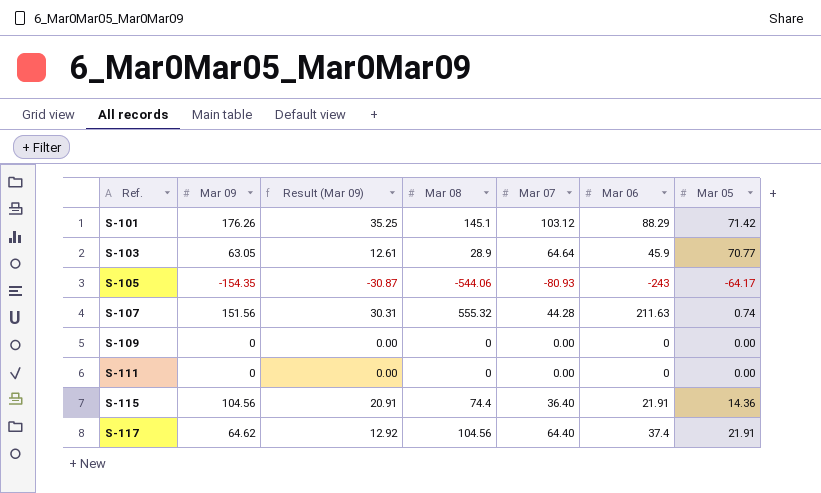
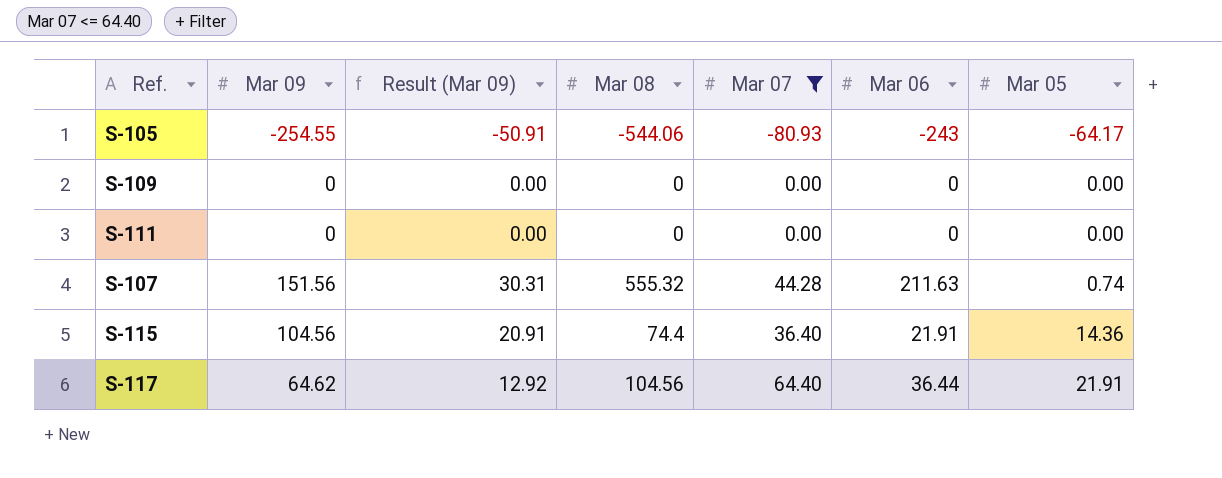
filter: none -> Mar 07 <= 64.40
row order: Ref. ascending -> Mar 05 ascending
S-105 | Mar 09: -154.35 -> -254.55
S-105 | Result (Mar 09): -30.87 -> -50.91
S-117 | Mar 06: 37.4 -> 36.44

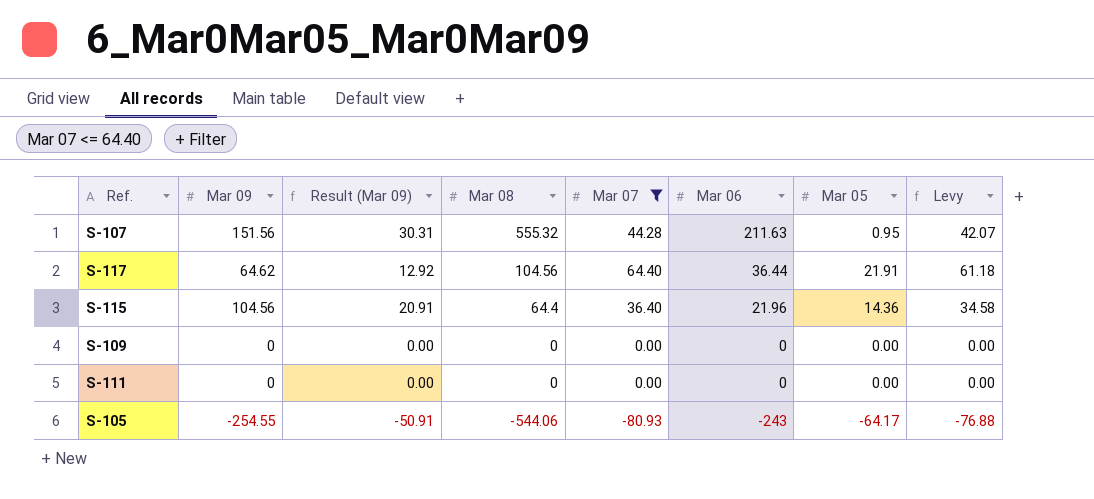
row order: Mar 05 ascending -> Mar 08 descending
column Levy | formula: none -> [Mar 07] * 0.95
S-107 | Mar 05: 0.74 -> 0.95
S-115 | Mar 08: 74.4 -> 64.4
S-115 | Mar 06: 21.91 -> 21.96

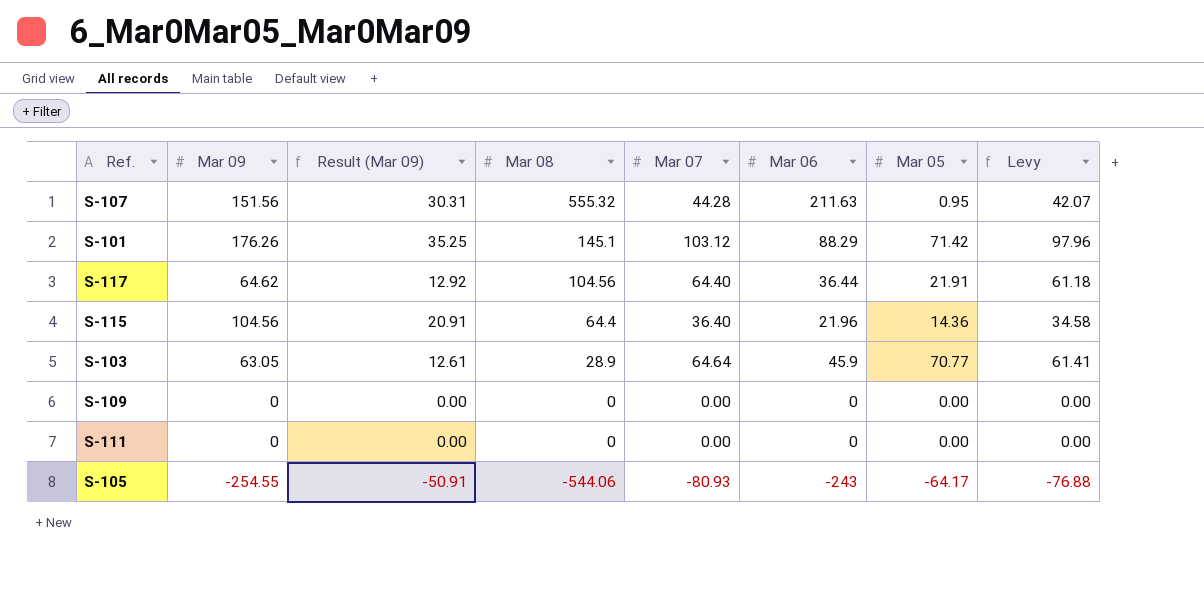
filter: Mar 07 <= 64.40 -> none

